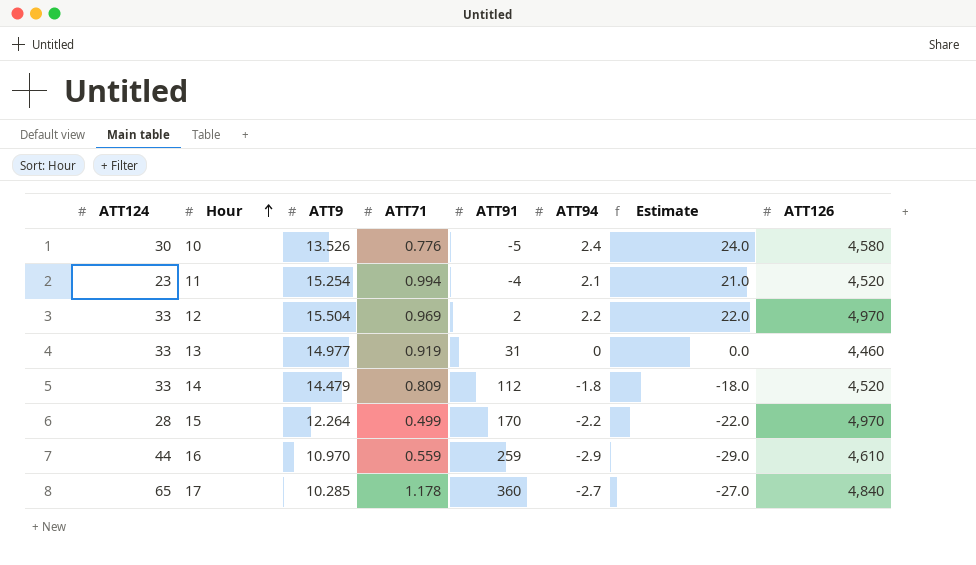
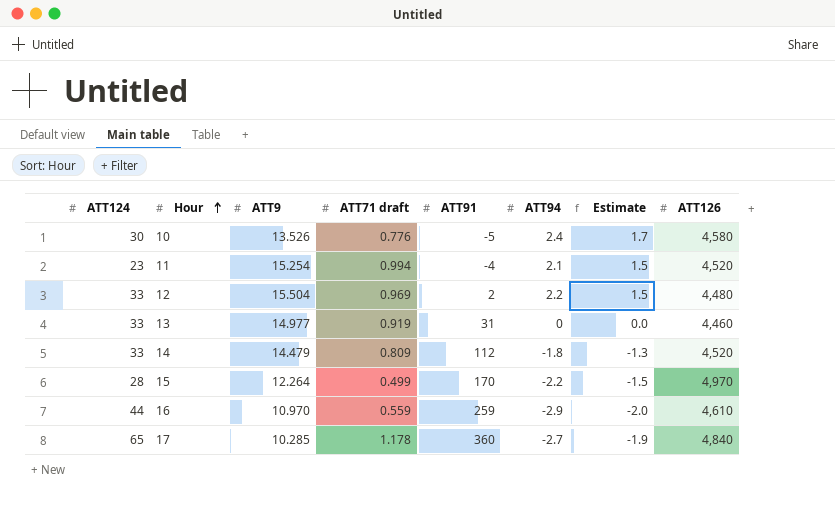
column name: ATT71 -> ATT71 draft
column Estimate | formula: [ATT94] * 10 -> [ATT94] * 0.7
12 | ATT126: 4,970 -> 4,480

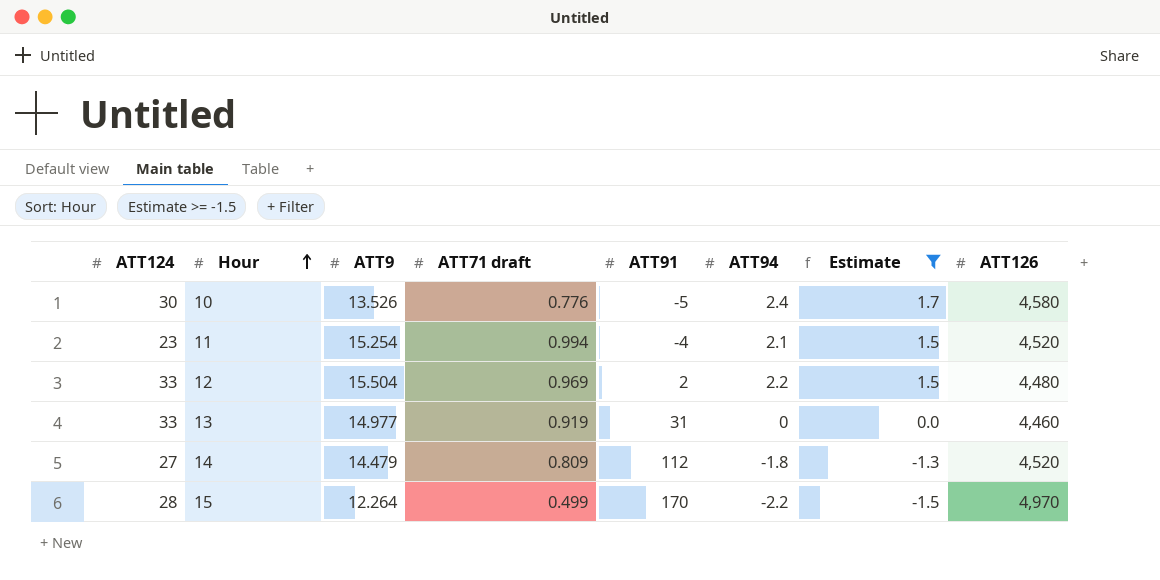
filter: none -> Estimate >= -1.5
14 | ATT124: 33 -> 27

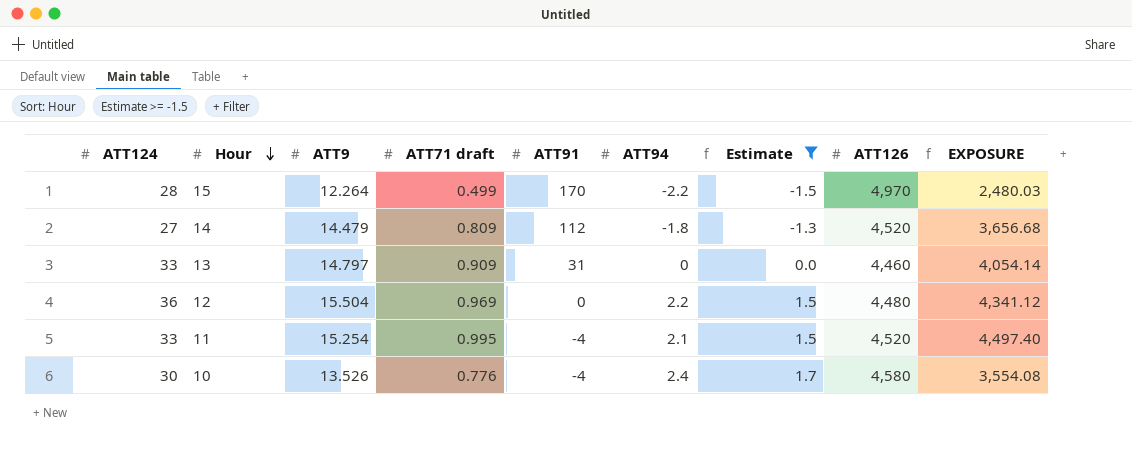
row order: Hour ascending -> Hour descending
column EXPOSURE | formula: none -> [ATT71 draft] * [ATT126]
13 | ATT9: 14.977 -> 14.797
13 | ATT71 draft: 0.919 -> 0.909
12 | ATT124: 33 -> 36
12 | ATT91: 2 -> 0
11 | ATT124: 23 -> 33
11 | ATT71 draft: 0.994 -> 0.995
10 | ATT91: -5 -> -4

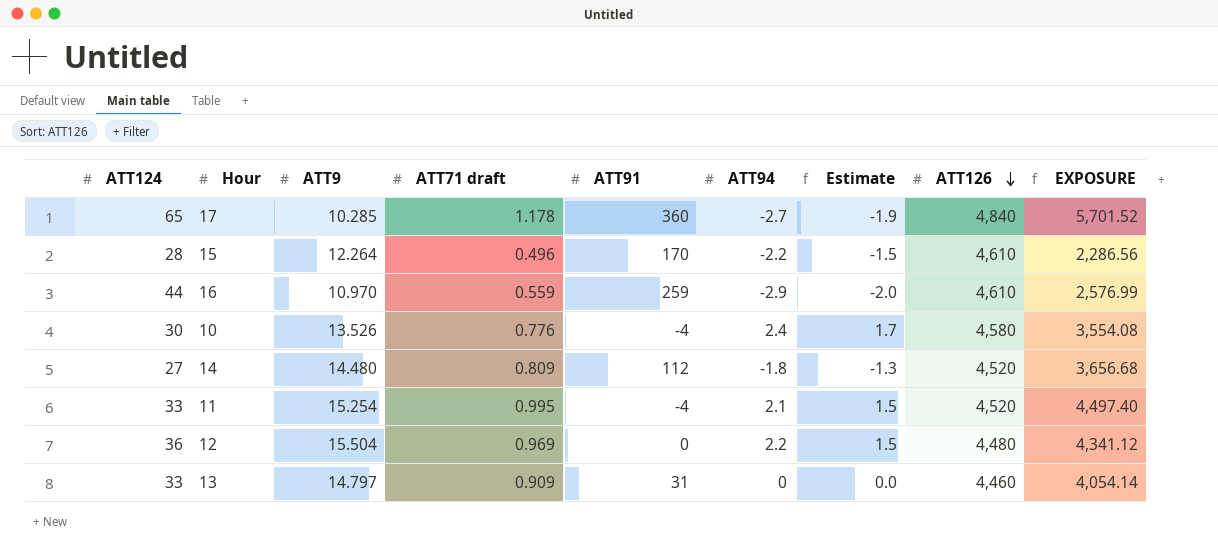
filter: Estimate >= -1.5 -> none
row order: Hour descending -> ATT126 descending
15 | ATT71 draft: 0.499 -> 0.496
15 | ATT126: 4,970 -> 4,610
15 | EXPOSURE: 2,480.03 -> 2,286.56
14 | ATT9: 14.479 -> 14.480

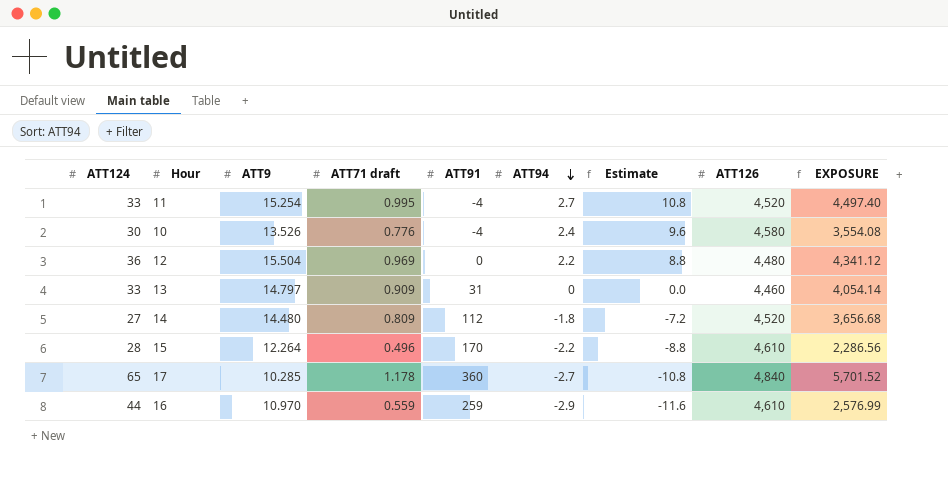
row order: ATT126 descending -> ATT94 descending
column Estimate | formula: [ATT94] * 0.7 -> [ATT94] * 4
11 | ATT94: 2.1 -> 2.7

